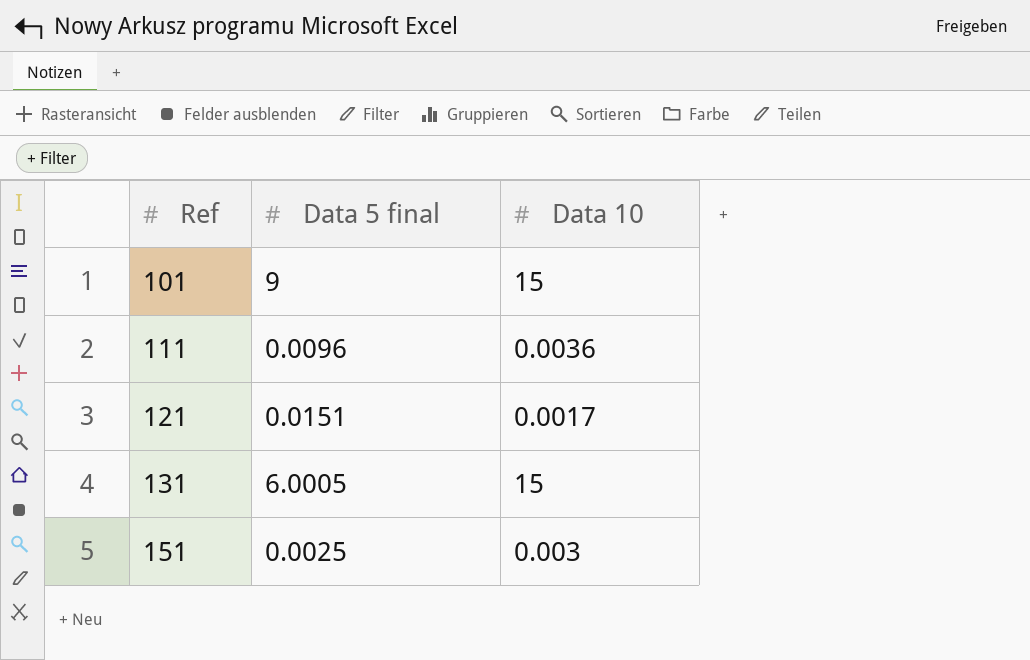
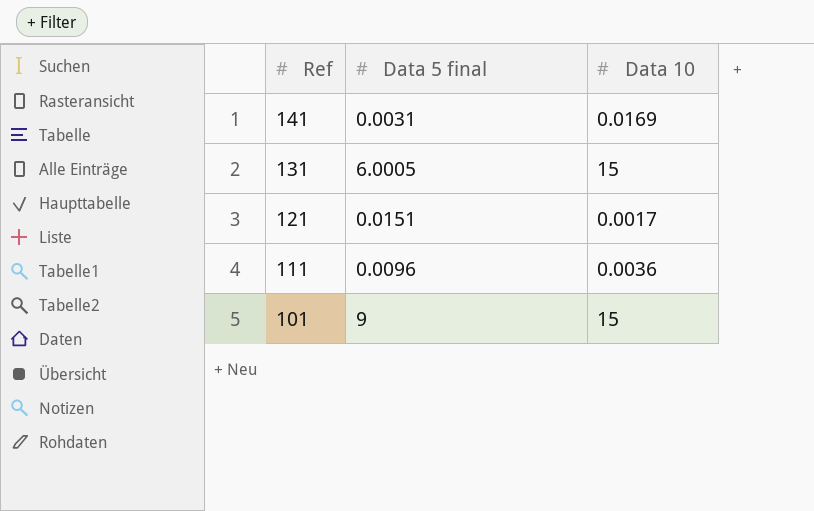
row order: Ref ascending -> Ref descending
row 151: 0.0025 | 0.003 -> none
row 141: none -> 0.0031 | 0.0169

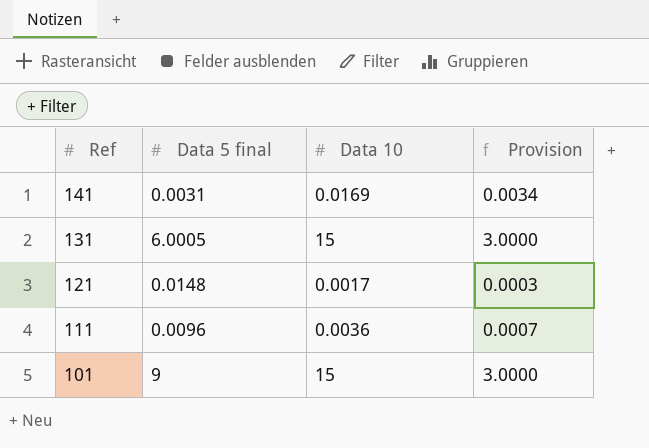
column Provision | formula: none -> [Data 10] * 0.2
121 | Data 5 final: 0.0151 -> 0.0148

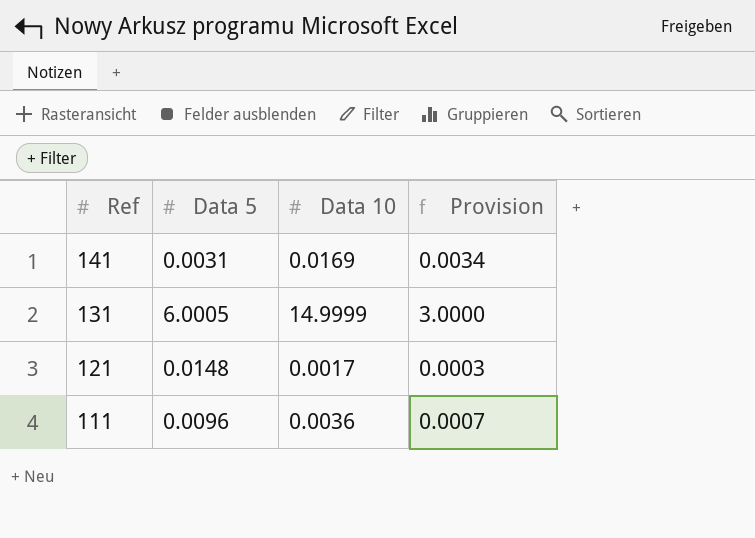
column name: Data 5 final -> Data 5
row 101: 9 | 15 | 3.0000 -> none
131 | Data 10: 15 -> 14.9999

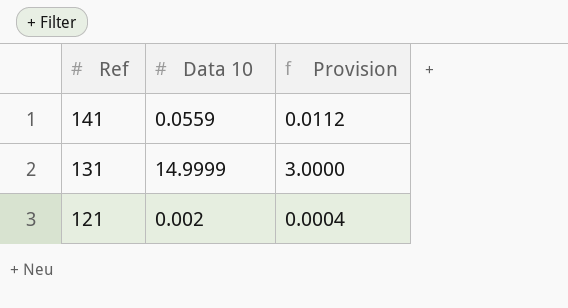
column Data 5 | position: 2 -> none
row 111: 0.0096 | 0.0036 | 0.0007 -> none
141 | Data 10: 0.0169 -> 0.0559
141 | Provision: 0.0034 -> 0.0112
121 | Data 10: 0.0017 -> 0.002
121 | Provision: 0.0003 -> 0.0004

